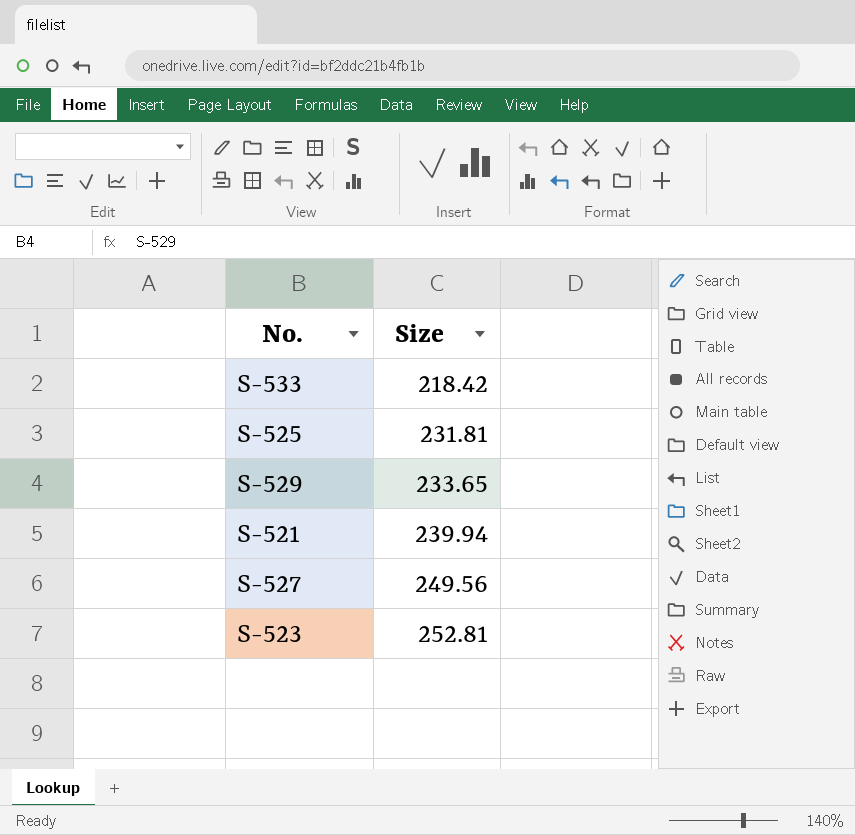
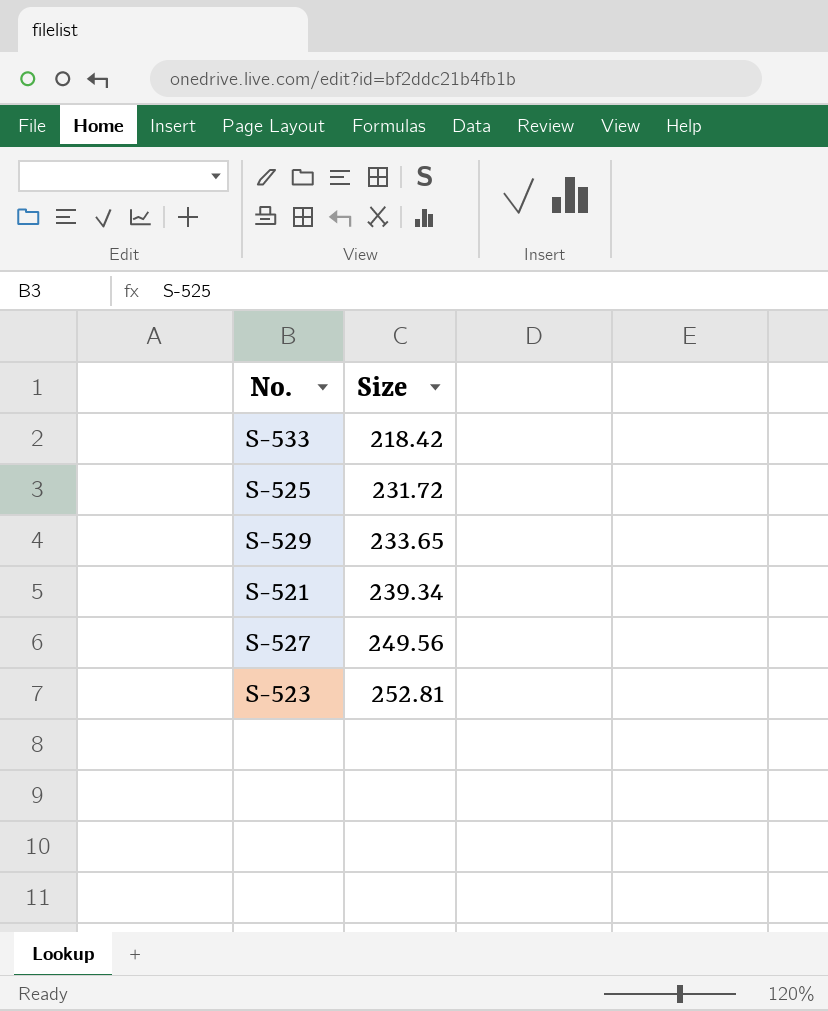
S-525 | Size: 231.81 -> 231.72
S-521 | Size: 239.94 -> 239.34

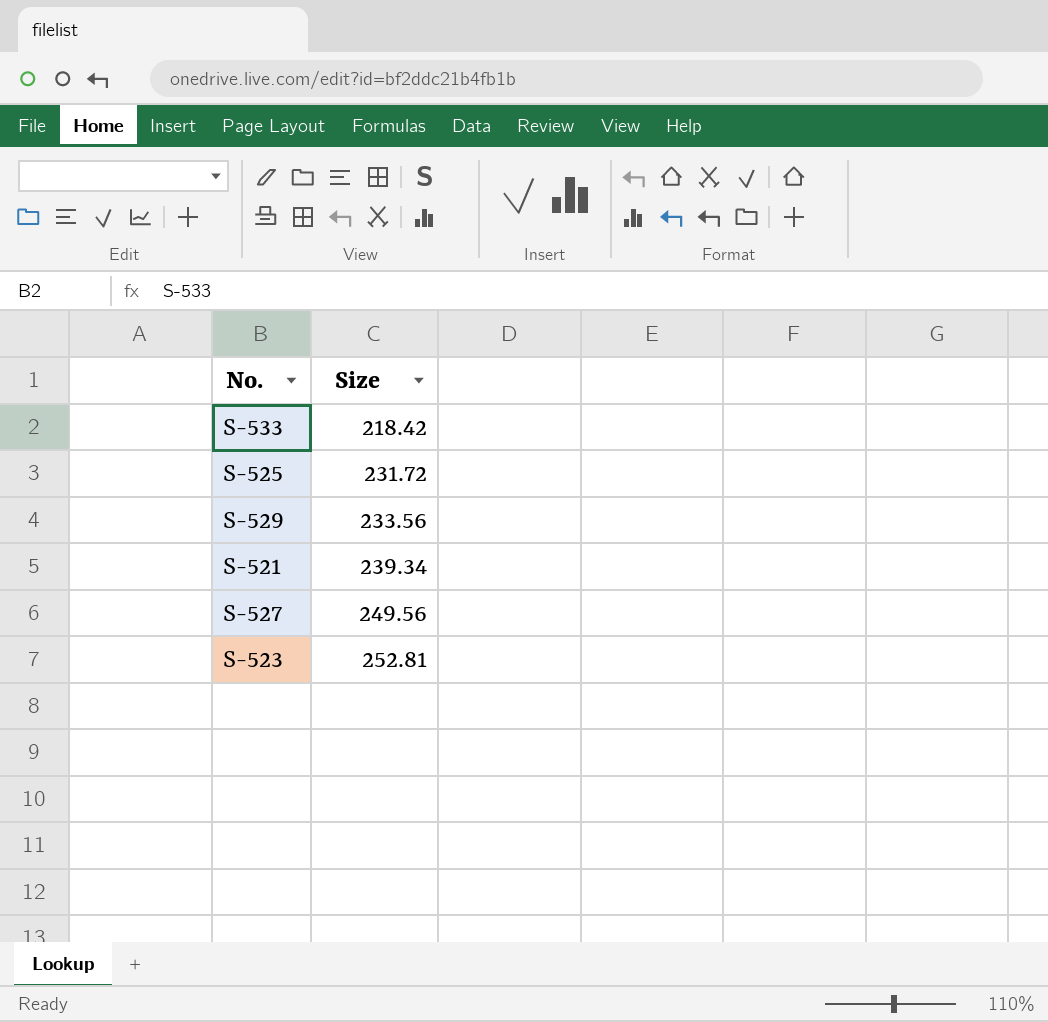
S-529 | Size: 233.65 -> 233.56

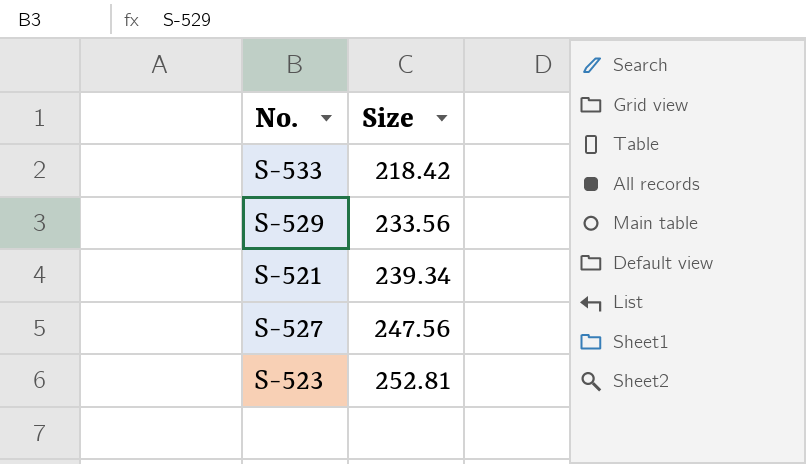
row S-525: 231.72 -> none
S-527 | Size: 249.56 -> 247.56

